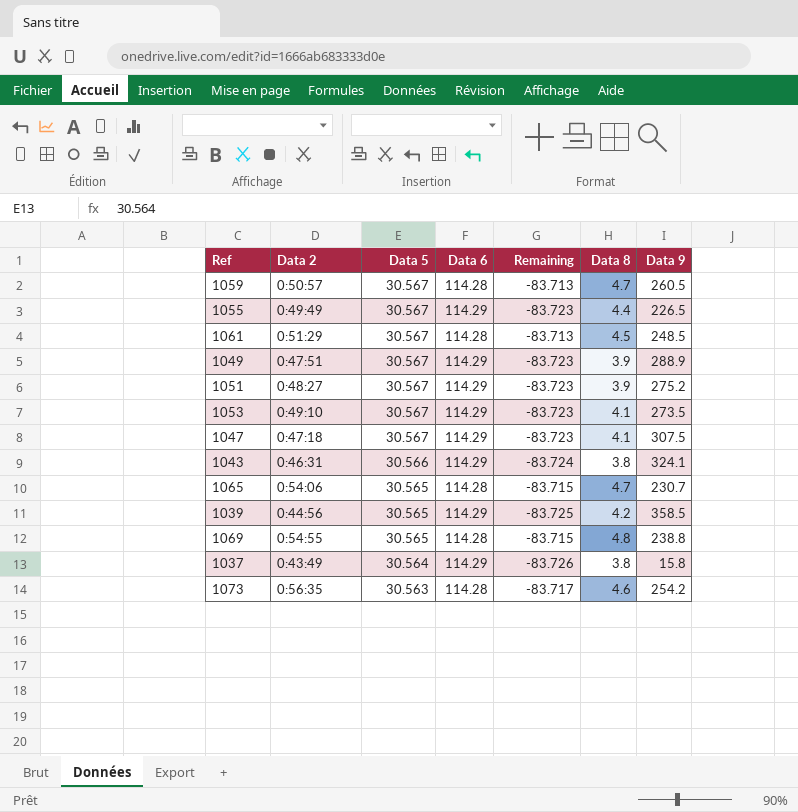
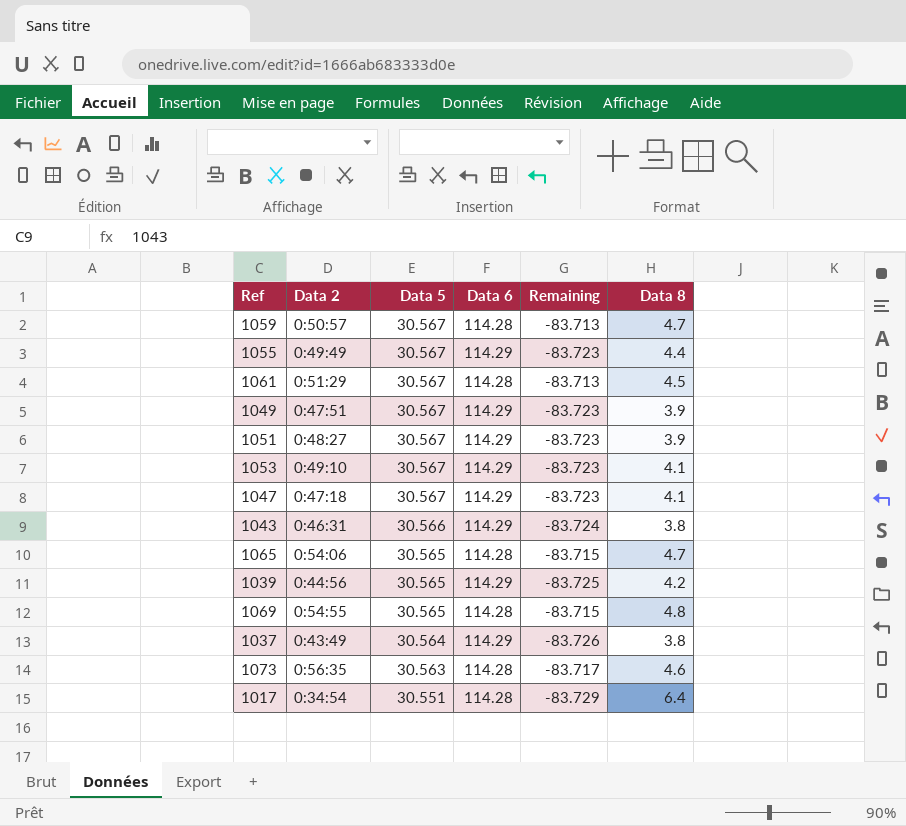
column Data 9 | position: 7 -> none
row 1017: none -> 0:34:54 | 30.551 | 114.28 | -83.729 | 6.4

